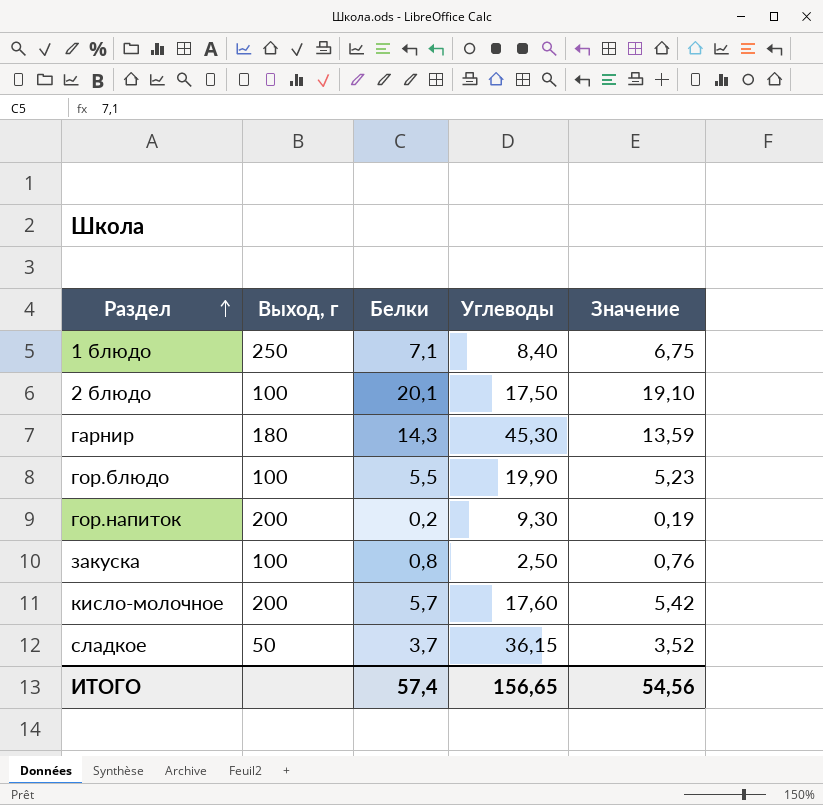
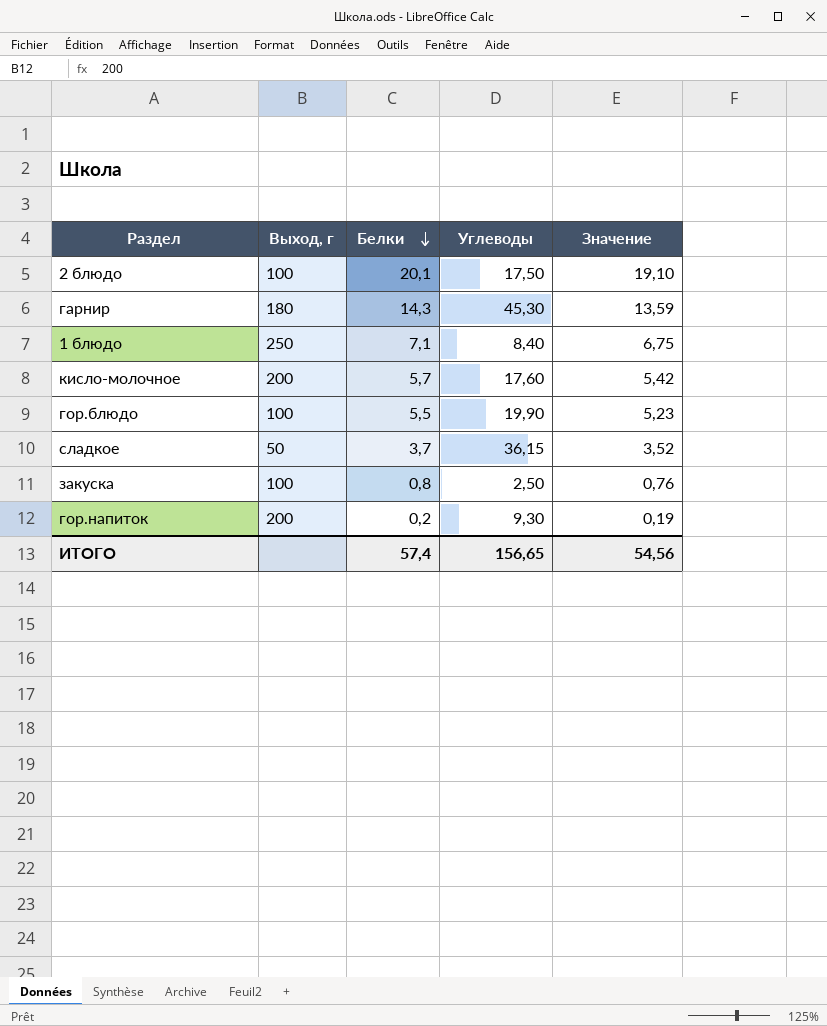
row order: Раздел ascending -> Белки descending

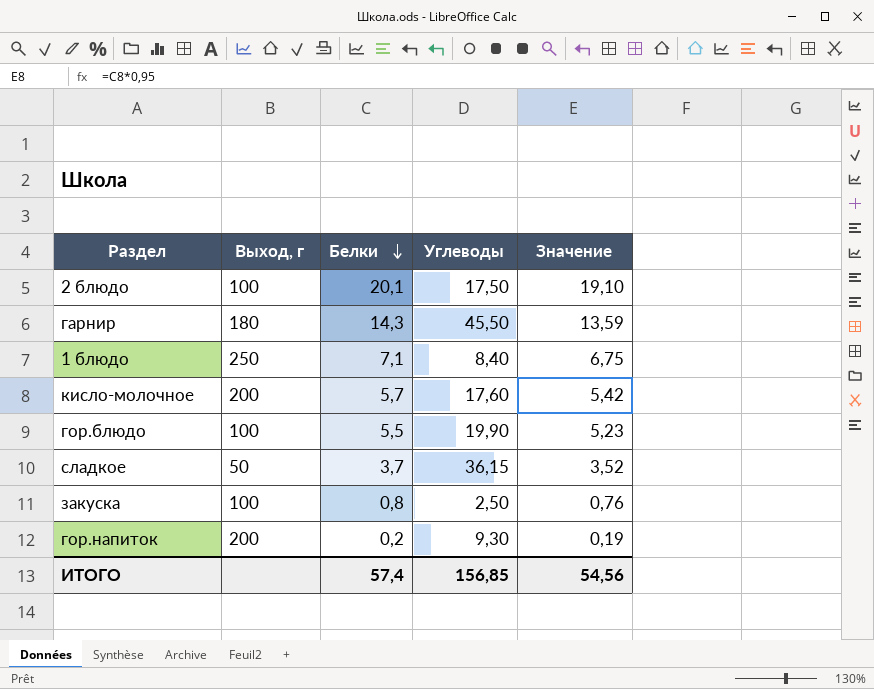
гарнир | Углеводы: 45,30 -> 45,50
ИТОГО | Углеводы: 156,65 -> 156,85

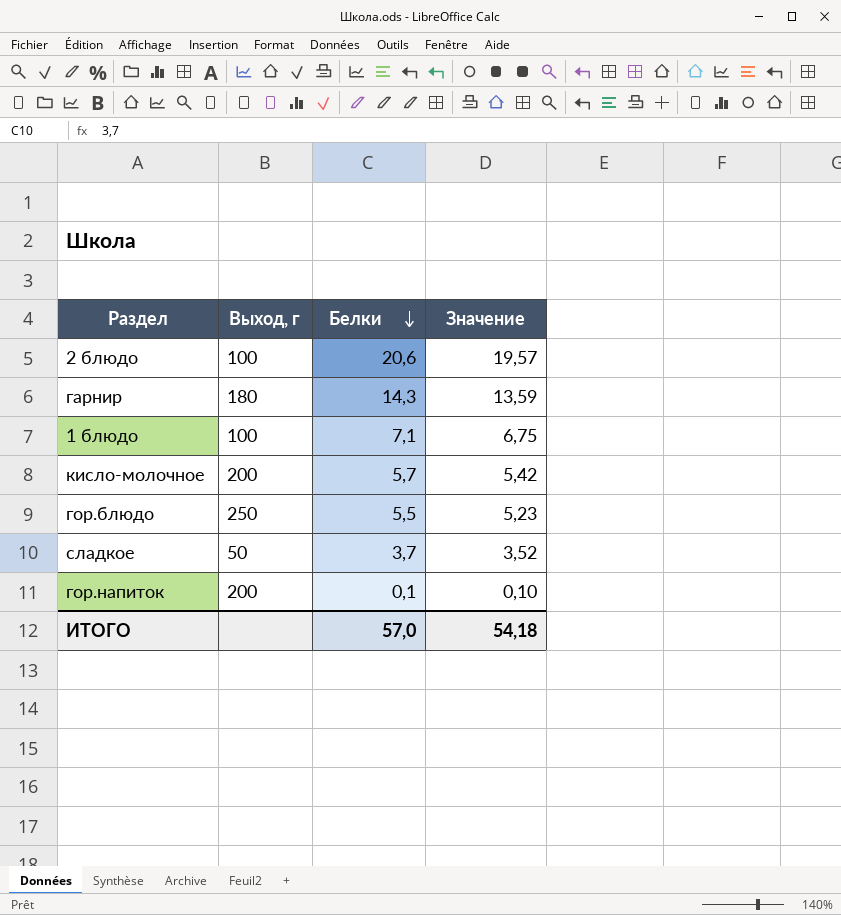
column Углеводы | position: 4 -> none
row закуска: 100 | 0,8 | 2,50 | 0,76 -> none
2 блюдо | Белки: 20,1 -> 20,6
2 блюдо | Значение: 19,10 -> 19,57
1 блюдо | Выход, г: 250 -> 100
гор.блюдо | Выход, г: 100 -> 250
гор.напиток | Белки: 0,2 -> 0,1
гор.напиток | Значение: 0,19 -> 0,10
ИТОГО | Белки: 57,4 -> 57,0
ИТОГО | Значение: 54,56 -> 54,18

